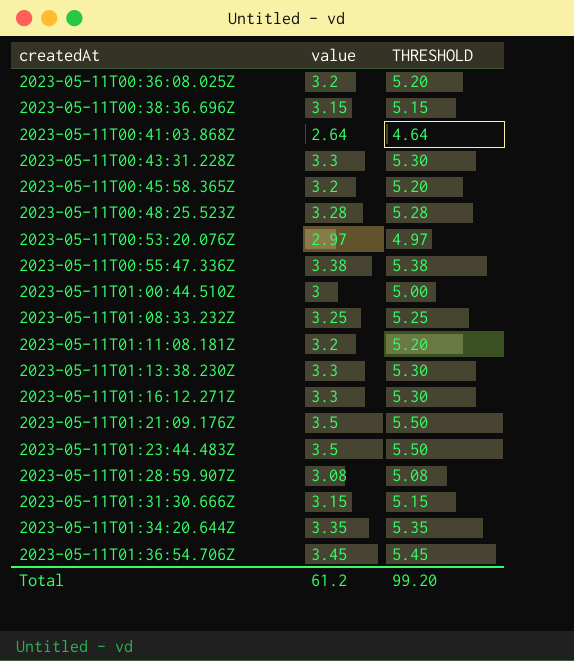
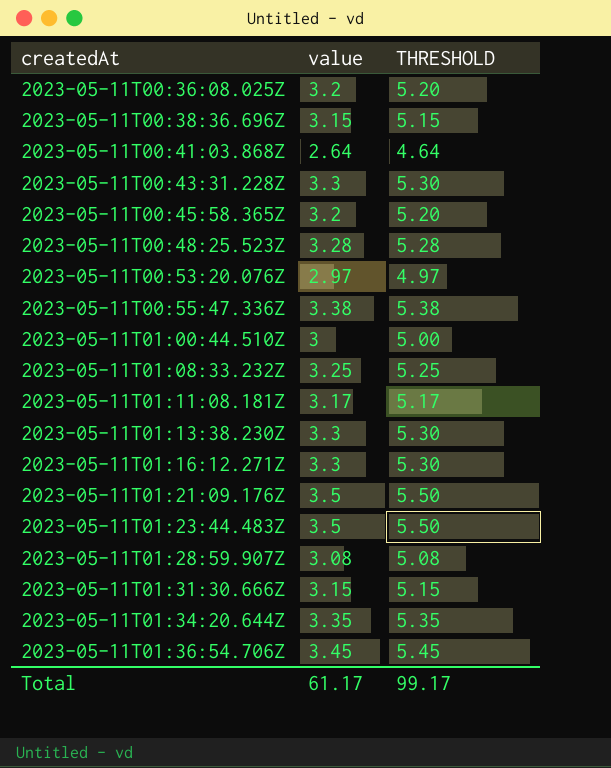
2023-05-11T01:11:08.181Z | value: 3.2 -> 3.17
2023-05-11T01:11:08.181Z | THRESHOLD: 5.20 -> 5.17
Total | value: 61.2 -> 61.17
Total | THRESHOLD: 99.20 -> 99.17

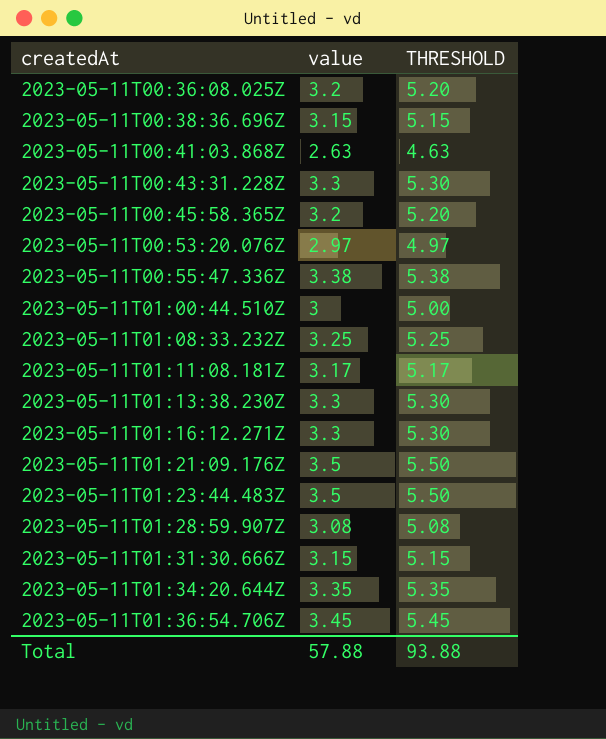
row 2023-05-11T00:48:25.523Z: 3.28 | 5.28 -> none
2023-05-11T00:41:03.868Z | value: 2.64 -> 2.63
2023-05-11T00:41:03.868Z | THRESHOLD: 4.64 -> 4.63
Total | value: 61.17 -> 57.88
Total | THRESHOLD: 99.17 -> 93.88

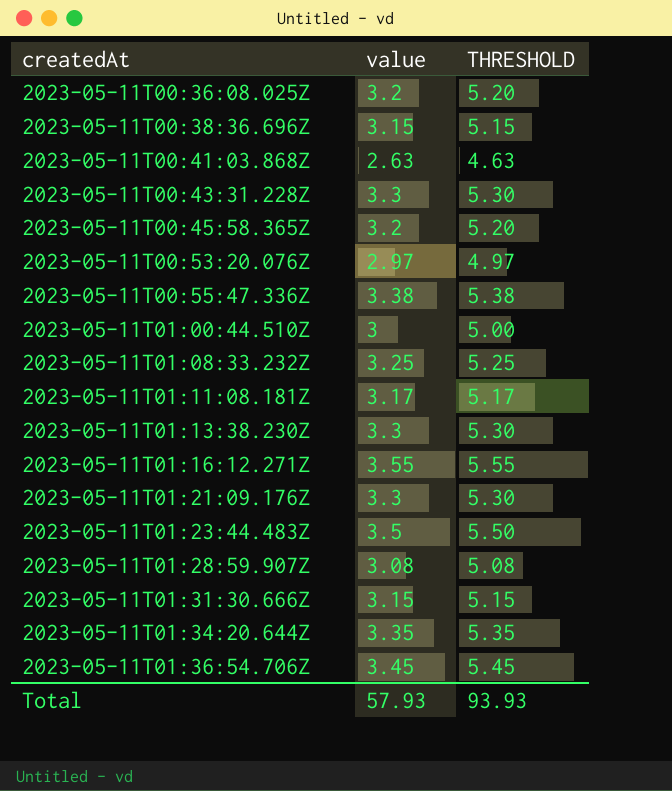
2023-05-11T01:16:12.271Z | value: 3.3 -> 3.55
2023-05-11T01:16:12.271Z | THRESHOLD: 5.30 -> 5.55
2023-05-11T01:21:09.176Z | value: 3.5 -> 3.3
2023-05-11T01:21:09.176Z | THRESHOLD: 5.50 -> 5.30
Total | value: 57.88 -> 57.93
Total | THRESHOLD: 93.88 -> 93.93

